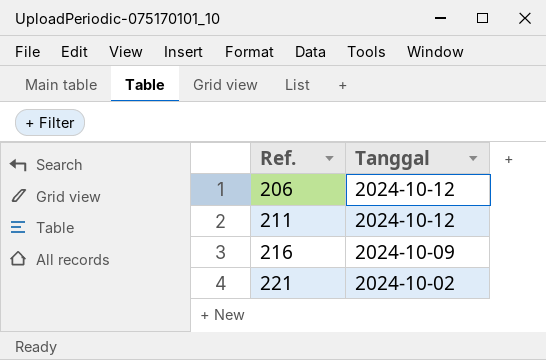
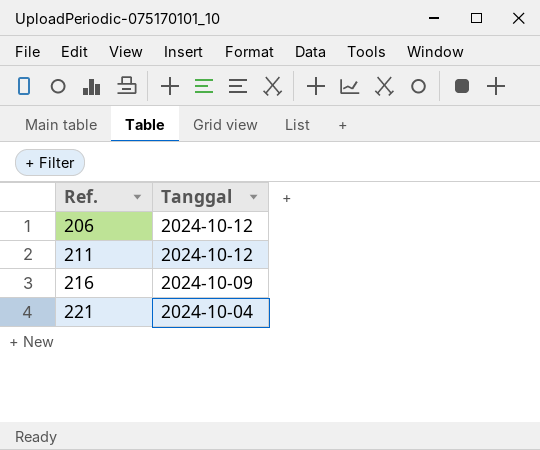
221 | Tanggal: 2024-10-02 -> 2024-10-04

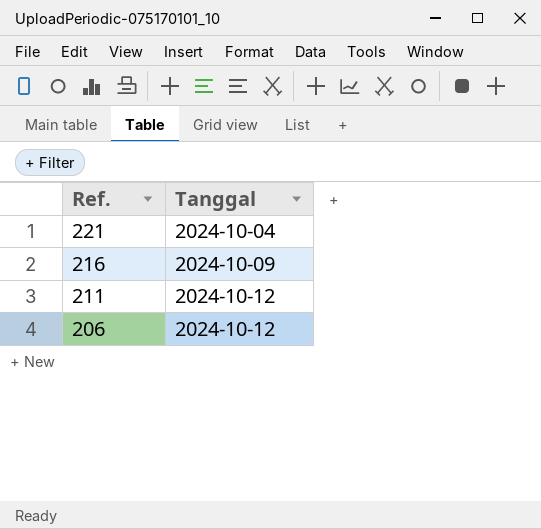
row order: Ref. ascending -> Ref. descending

